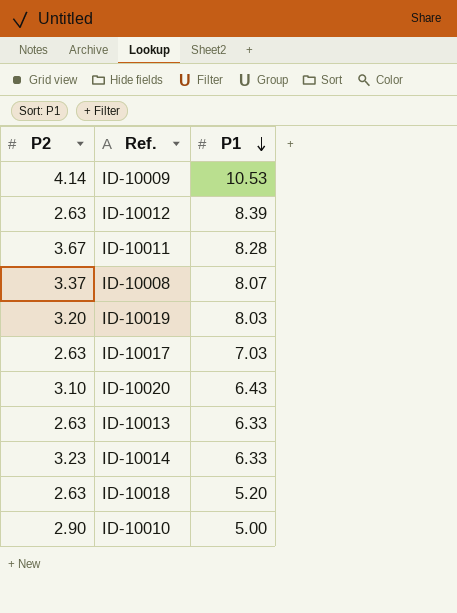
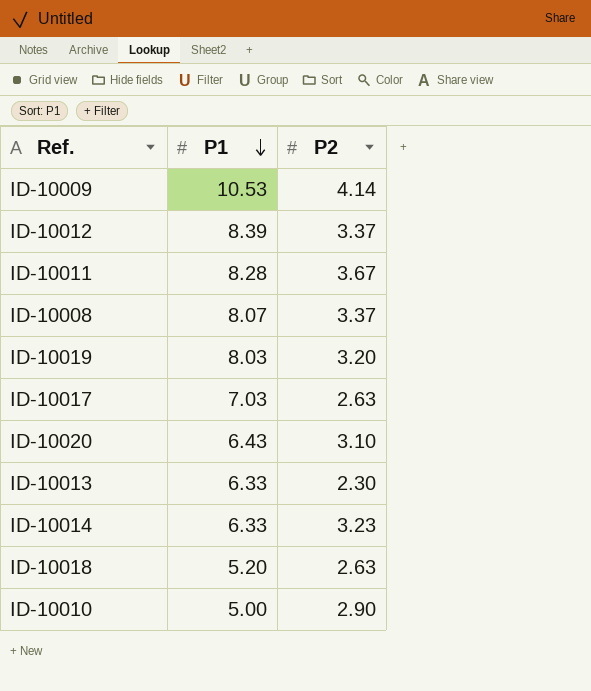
column P2 | position: 1 -> 3
ID-10012 | P2: 2.63 -> 3.37
ID-10013 | P2: 2.63 -> 2.30

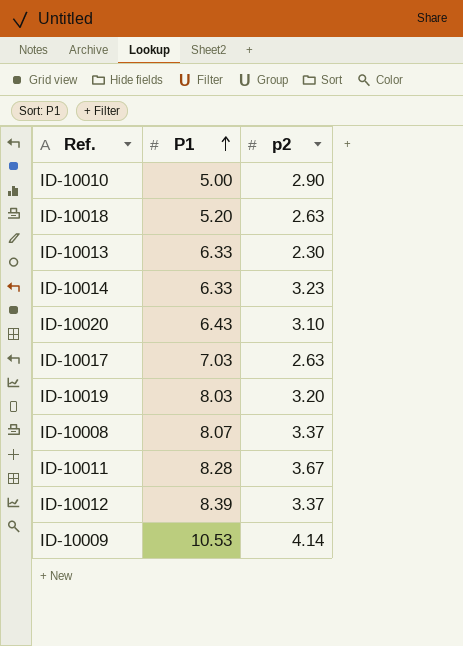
row order: P1 descending -> P1 ascending
column name: P2 -> p2

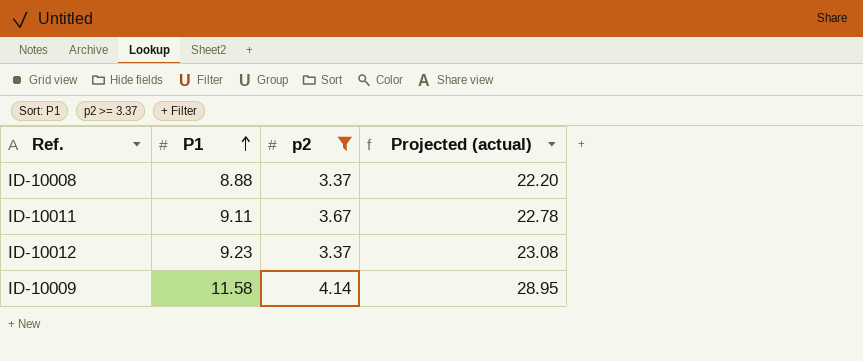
filter: none -> p2 >= 3.37
column Projected (actual) | formula: none -> [P1] * 2.5
ID-10008 | P1: 8.07 -> 8.88
ID-10011 | P1: 8.28 -> 9.11
ID-10012 | P1: 8.39 -> 9.23
ID-10009 | P1: 10.53 -> 11.58

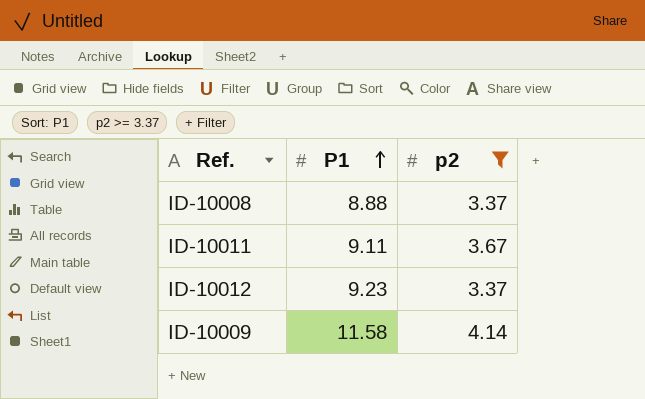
column Projected (actual) | formula: [P1] * 2.5 -> none

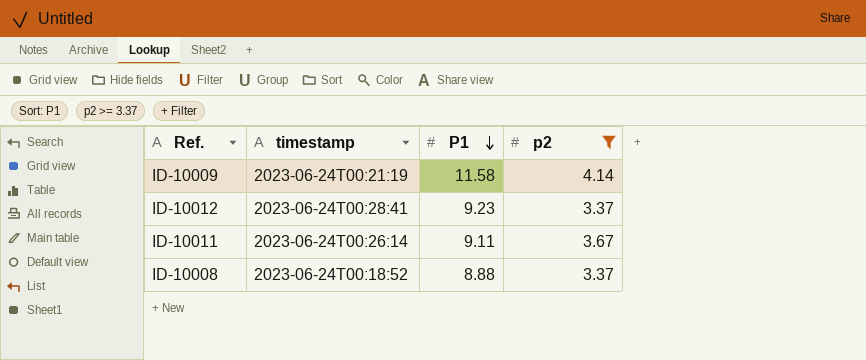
row order: P1 ascending -> P1 descending
column timestamp | position: none -> 2

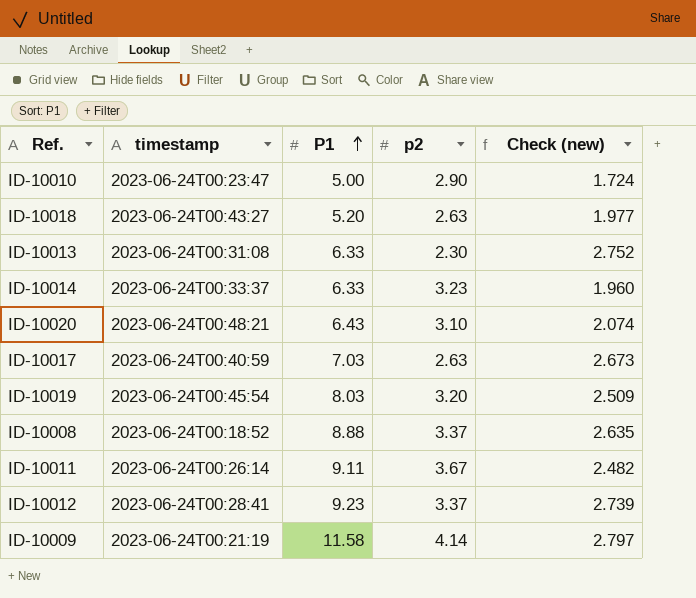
filter: p2 >= 3.37 -> none
row order: P1 descending -> P1 ascending
column Check (new) | formula: none -> [P1] / [p2]

